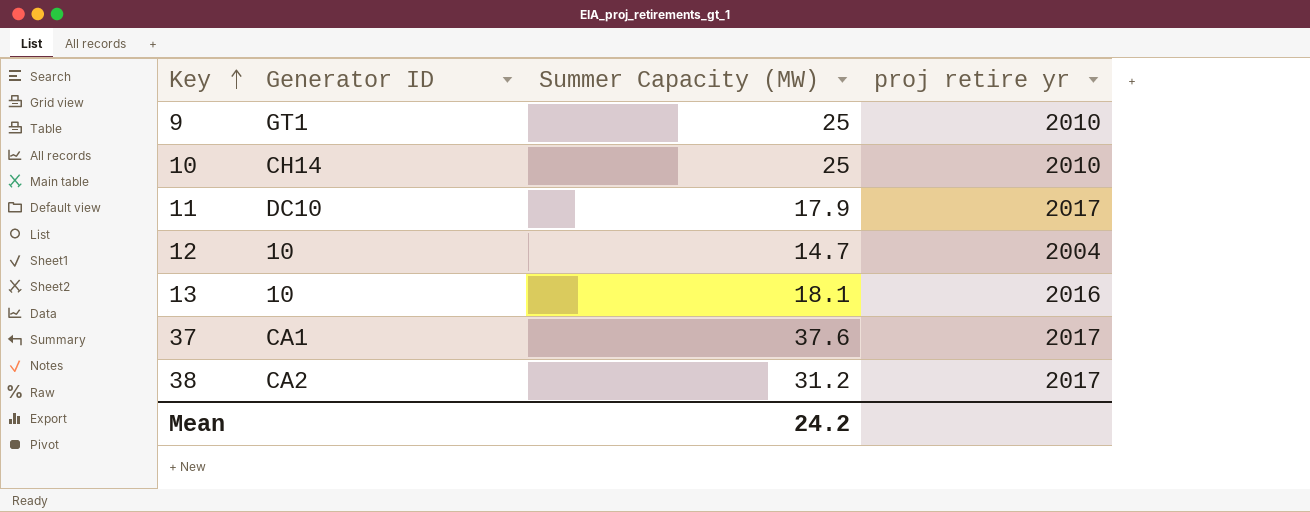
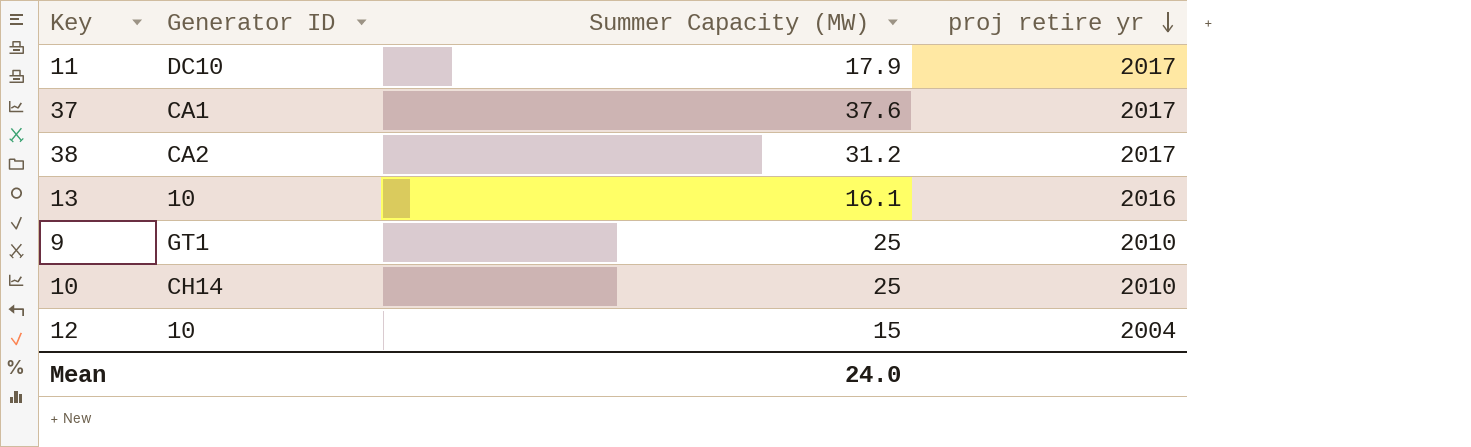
row order: Key ascending -> proj retire yr descending
13 | Summer Capacity (MW): 18.1 -> 16.1
12 | Summer Capacity (MW): 14.7 -> 15
Mean | Summer Capacity (MW): 24.2 -> 24.0

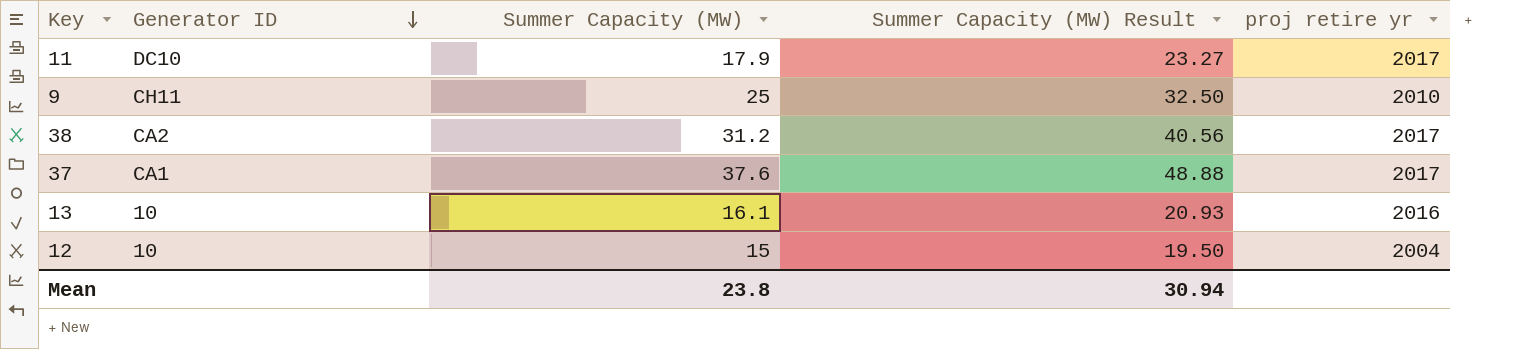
row order: proj retire yr descending -> Generator ID descending
column Summer Capacity (MW) Result | formula: none -> [Summer Capacity (MW)] * 1.3
row 10: CH14 | 25 | 2010 -> none
9 | Generator ID: GT1 -> CH11
Mean | Summer Capacity (MW): 24.0 -> 23.8

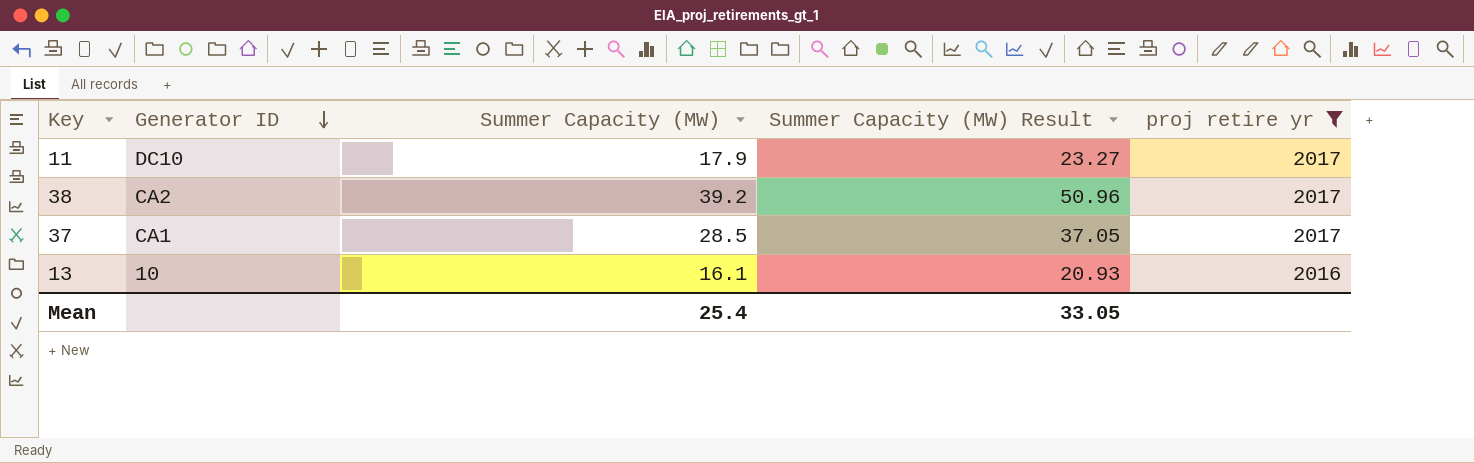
filter: none -> proj retire yr >= 2016
38 | Summer Capacity (MW): 31.2 -> 39.2
38 | Summer Capacity (MW) Result: 40.56 -> 50.96
37 | Summer Capacity (MW): 37.6 -> 28.5
37 | Summer Capacity (MW) Result: 48.88 -> 37.05
Mean | Summer Capacity (MW): 23.8 -> 25.4
Mean | Summer Capacity (MW) Result: 30.94 -> 33.05

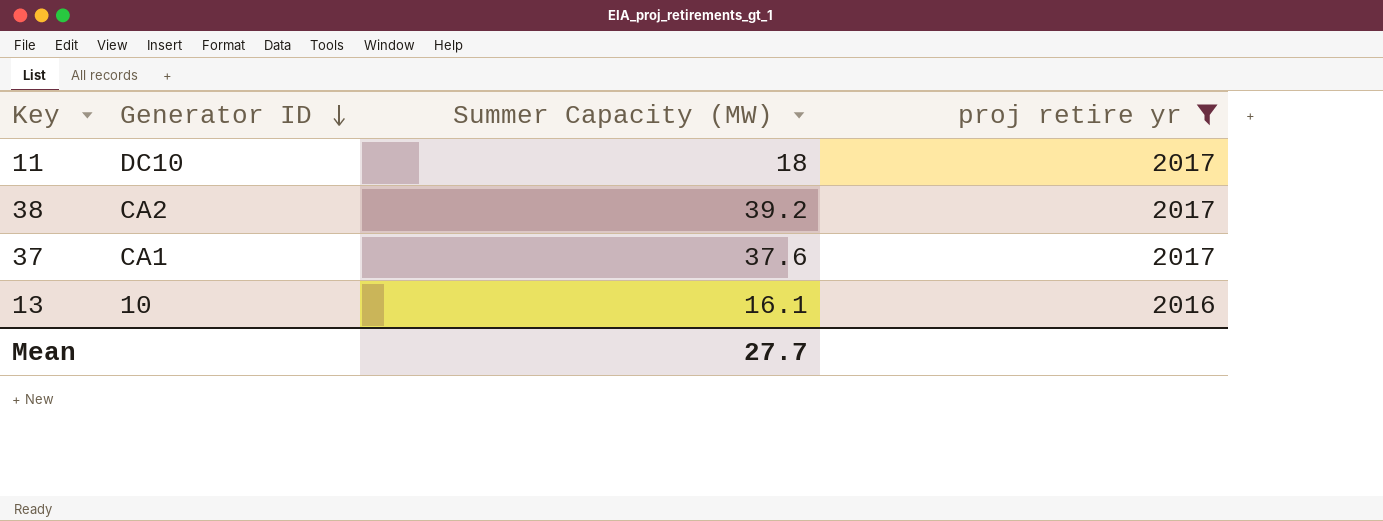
column Summer Capacity (MW) Result | formula: [Summer Capacity (MW)] * 1.3 -> none
11 | Summer Capacity (MW): 17.9 -> 18
37 | Summer Capacity (MW): 28.5 -> 37.6
Mean | Summer Capacity (MW): 25.4 -> 27.7

